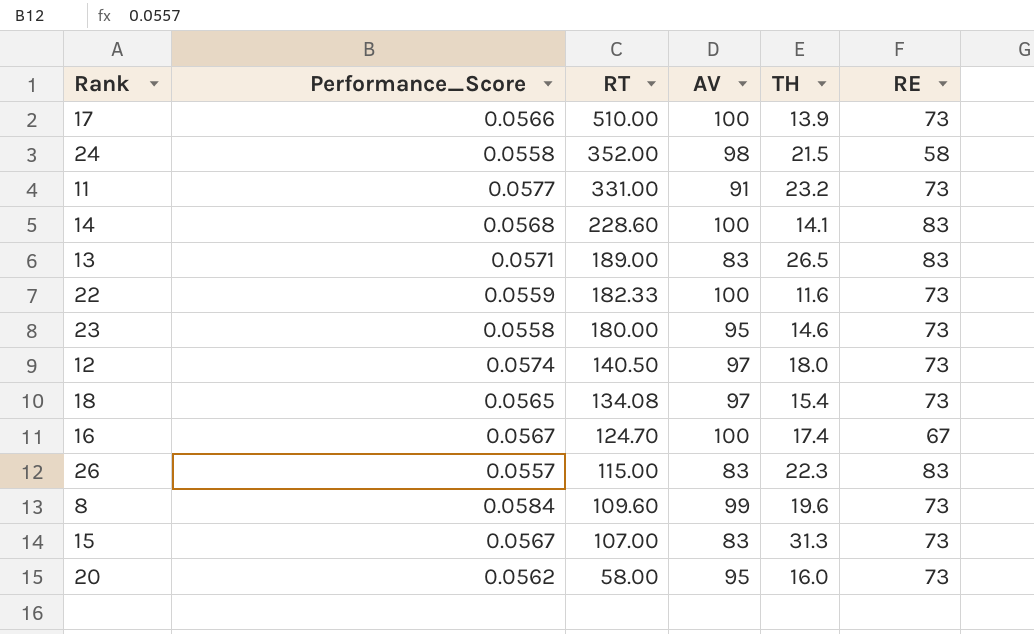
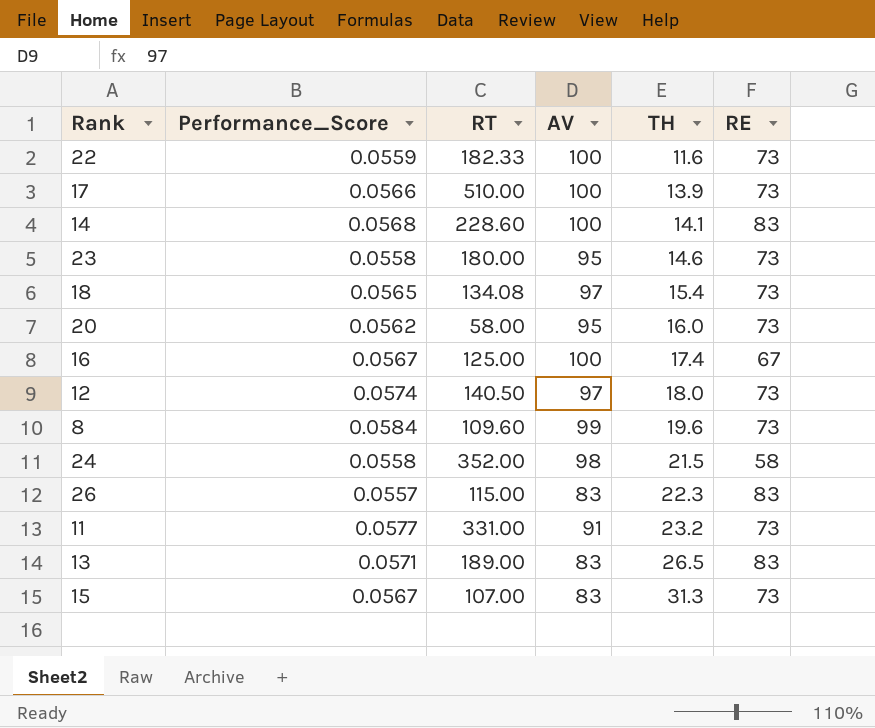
row order: RT descending -> TH ascending
16 | RT: 124.70 -> 125.00

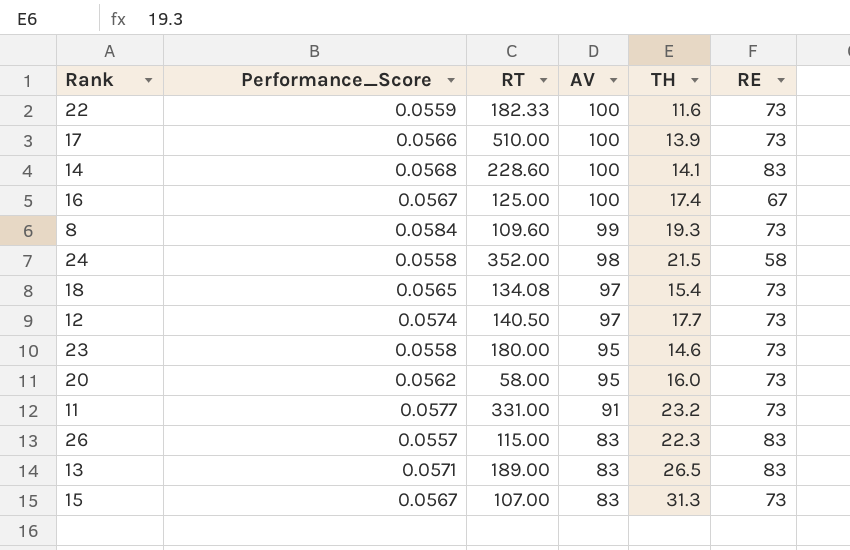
row order: TH ascending -> AV descending
8 | TH: 19.6 -> 19.3
12 | TH: 18.0 -> 17.7

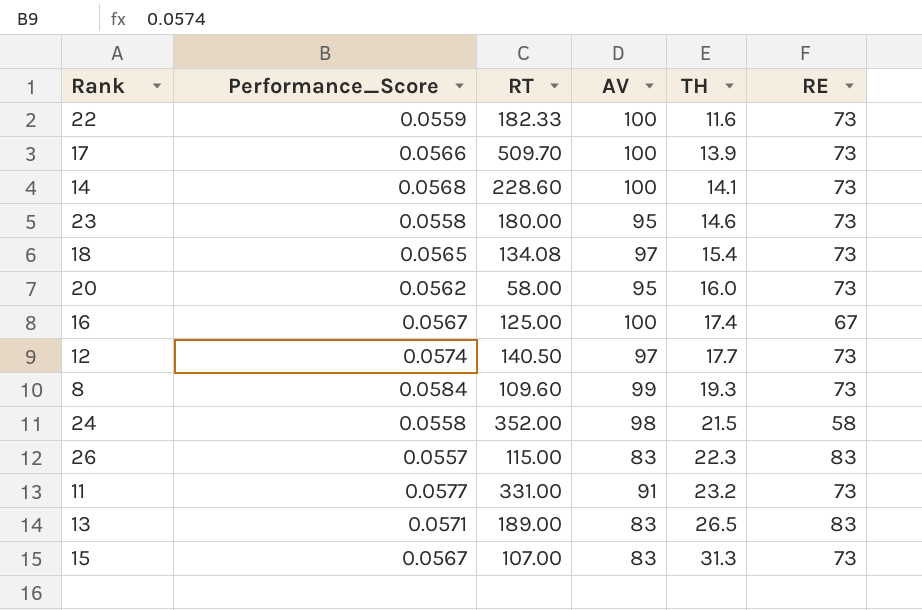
row order: AV descending -> TH ascending
17 | RT: 510.00 -> 509.70
14 | RE: 83 -> 73

